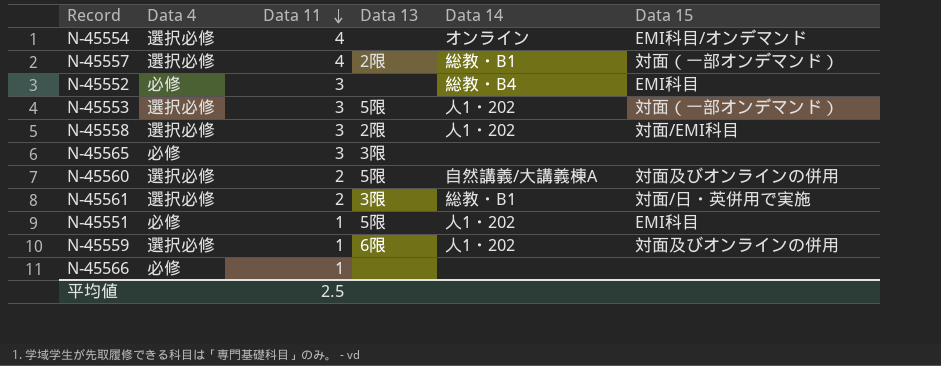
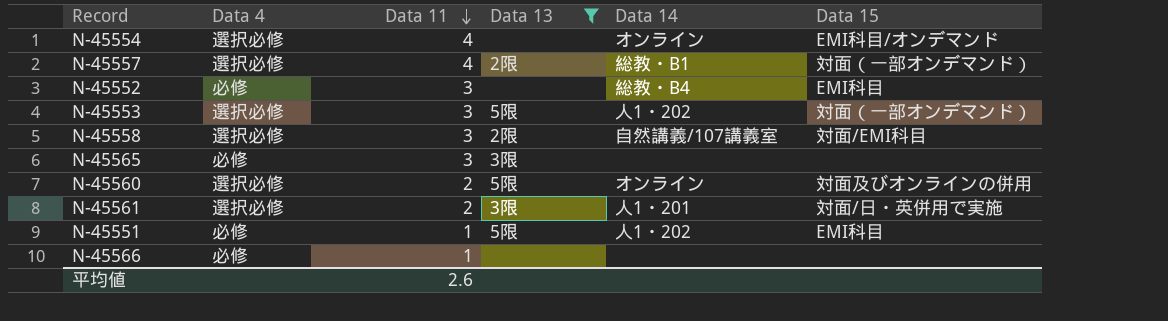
filter: none -> Data 13 != 6限
N-45558 | Data 14: 人1・202 -> 自然講義/107講義室
N-45560 | Data 14: 自然講義/大講義棟A -> オンライン
N-45561 | Data 14: 総教・B1 -> 人1・201
平均値 | Data 11: 2.5 -> 2.6

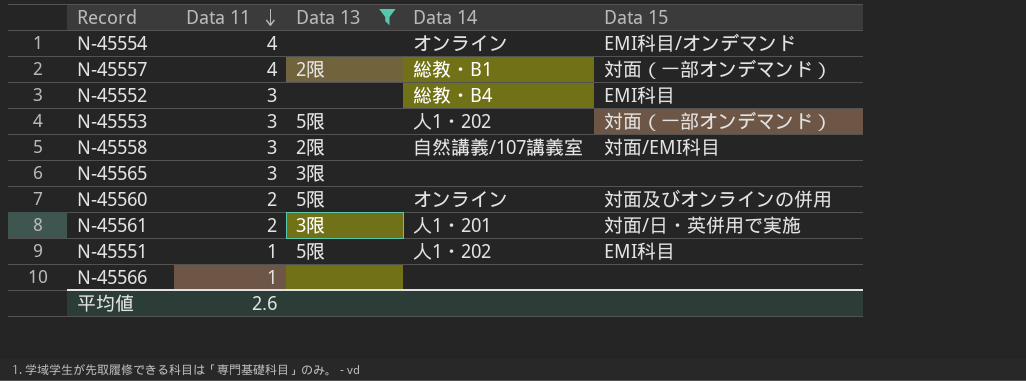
column Data 4 | position: 2 -> none

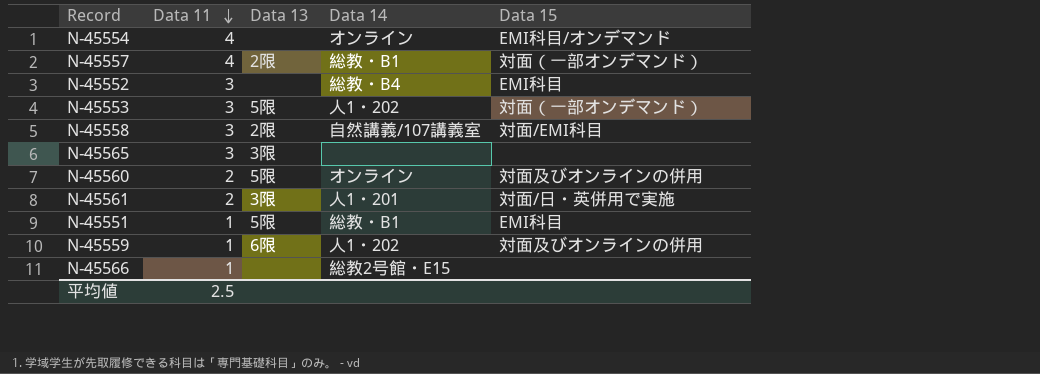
filter: Data 13 != 6限 -> none
N-45551 | Data 14: 人1・202 -> 総教・B1
N-45566 | Data 14: none -> 総教2号館・E15
平均値 | Data 11: 2.6 -> 2.5

